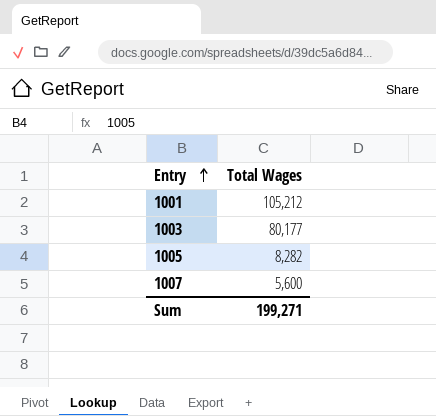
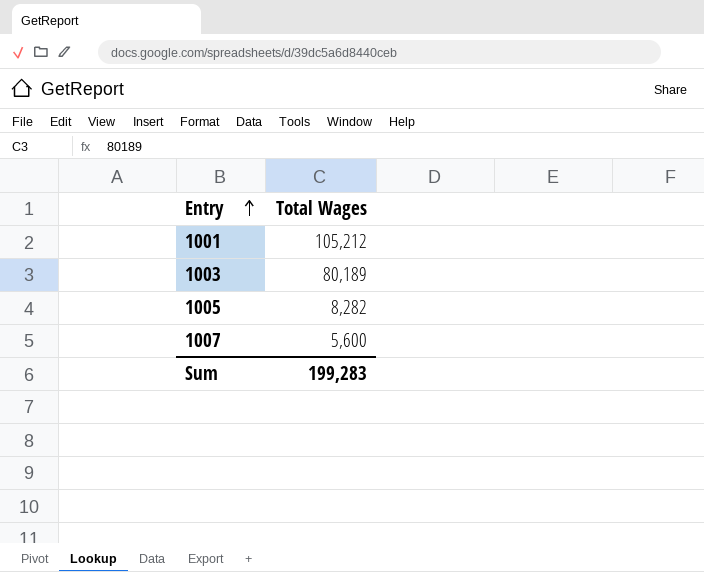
1003 | Total Wages: 80,177 -> 80,189
Sum | Total Wages: 199,271 -> 199,283

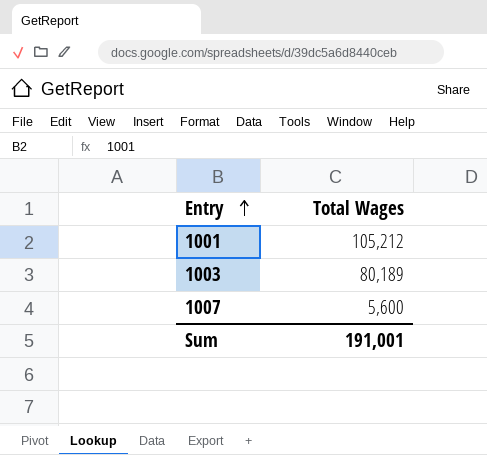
row 1005: 8,282 -> none
Sum | Total Wages: 199,283 -> 191,001

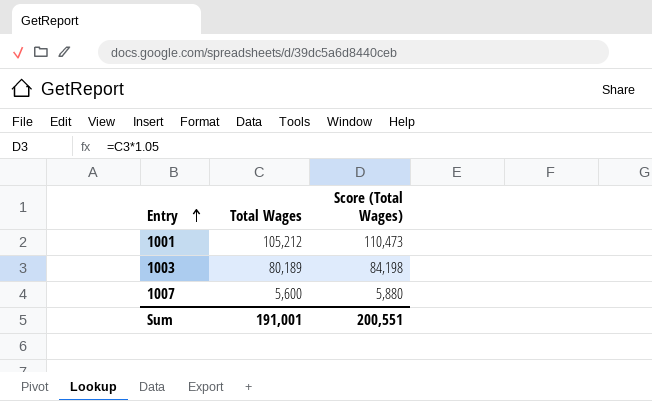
column Score (Total Wages) | formula: none -> [Total Wages] * 1.05

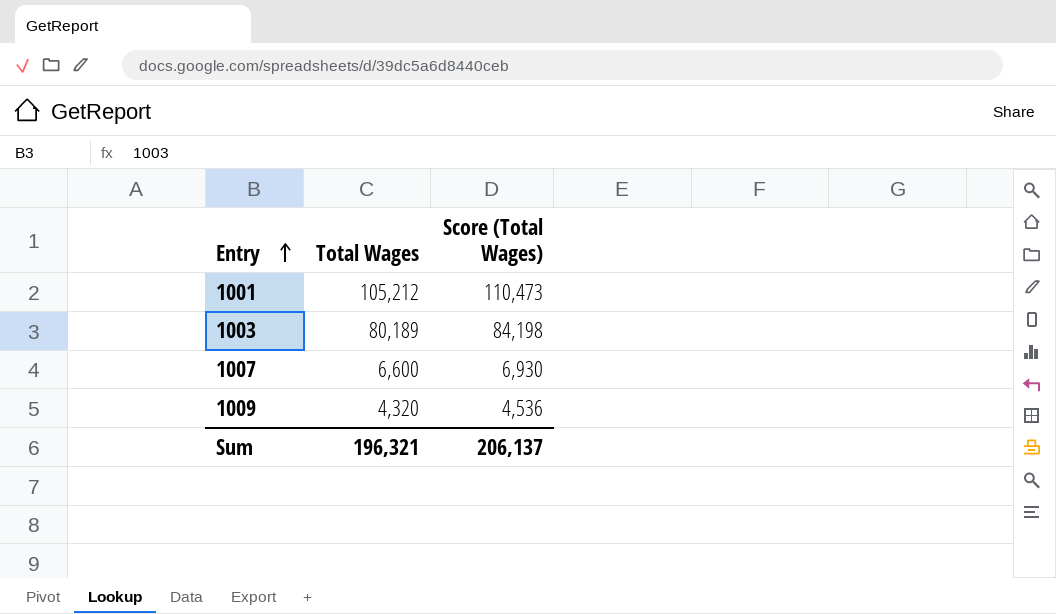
1007 | Total Wages: 5,600 -> 6,600
1007 | Score (Total Wages): 5,880 -> 6,930
row 1009: none -> 4,320 | 4,536
Sum | Total Wages: 191,001 -> 196,321
Sum | Score (Total Wages): 200,551 -> 206,137

